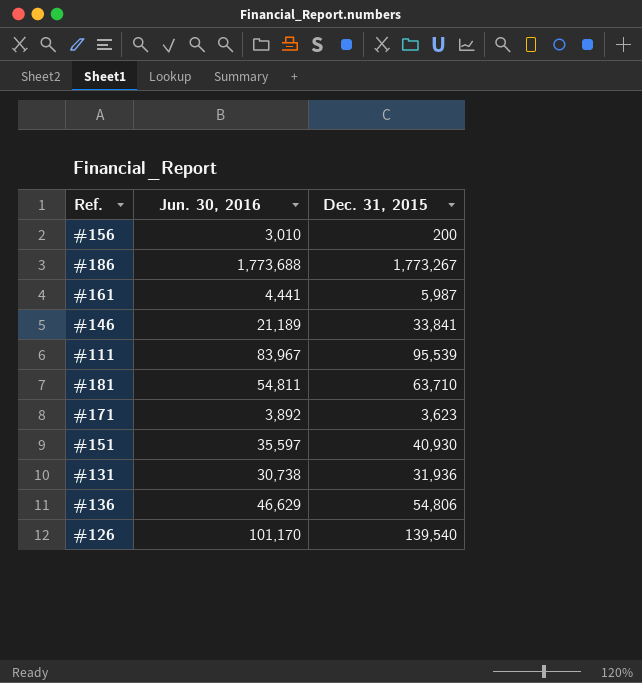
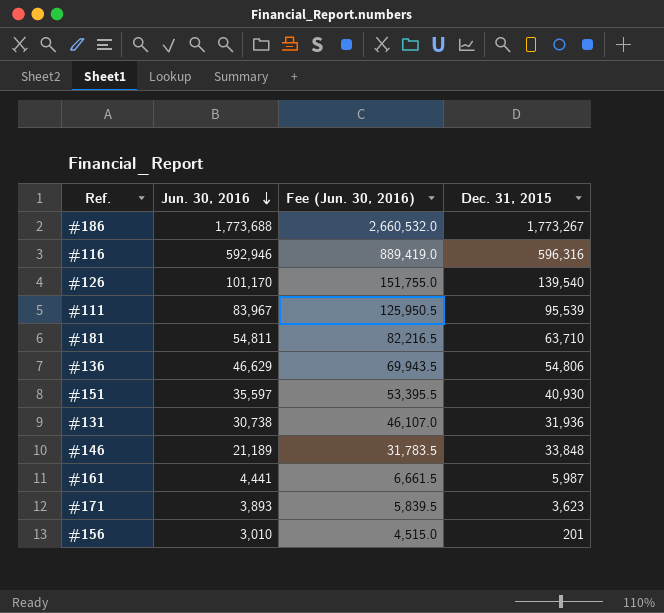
row order: none -> Jun. 30, 2016 descending
column Fee (Jun. 30, 2016) | formula: none -> [Jun. 30, 2016] * 1.5
row #116: none -> 592,946 | 889,419.0 | 596,316
#146 | Dec. 31, 2015: 33,841 -> 33,848
#171 | Jun. 30, 2016: 3,892 -> 3,893
#156 | Dec. 31, 2015: 200 -> 201

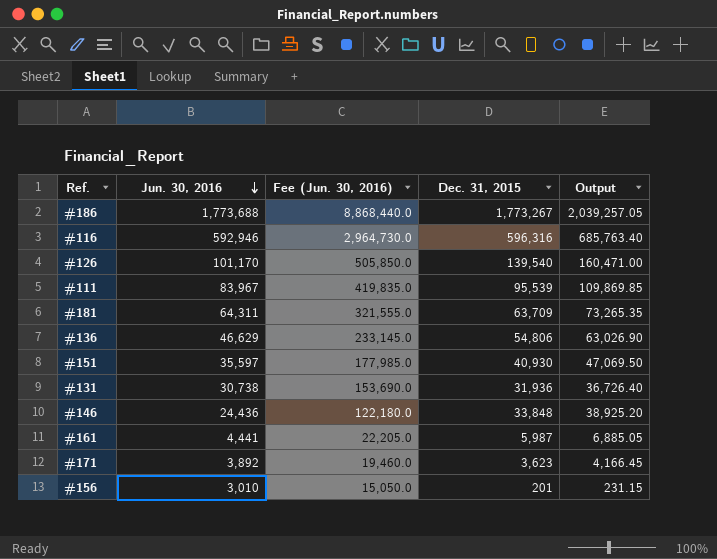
column Fee (Jun. 30, 2016) | formula: [Jun. 30, 2016] * 1.5 -> [Jun. 30, 2016] * 5
column Output | formula: none -> [Dec. 31, 2015] * 1.15
#181 | Jun. 30, 2016: 54,811 -> 64,311
#181 | Dec. 31, 2015: 63,710 -> 63,709
#146 | Jun. 30, 2016: 21,189 -> 24,436
#171 | Jun. 30, 2016: 3,893 -> 3,892

